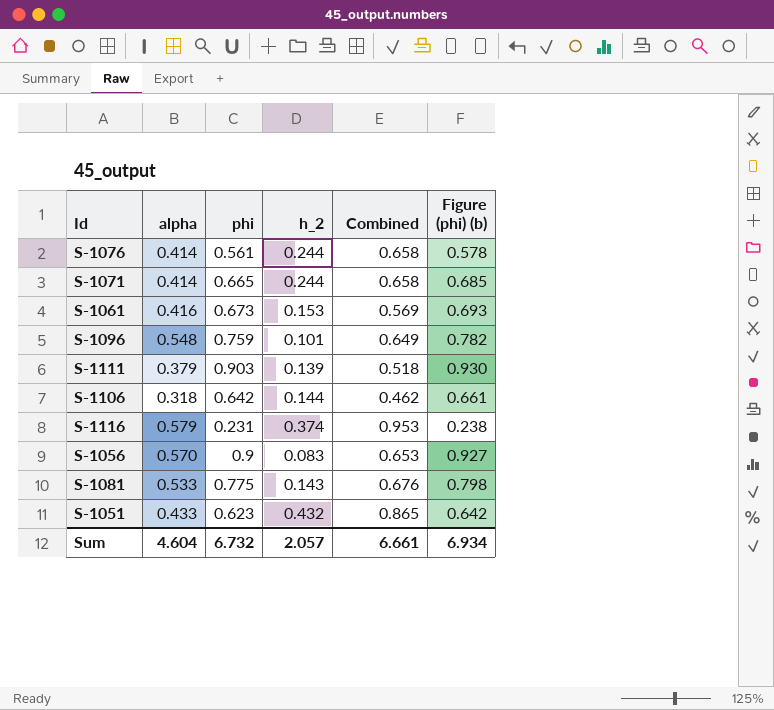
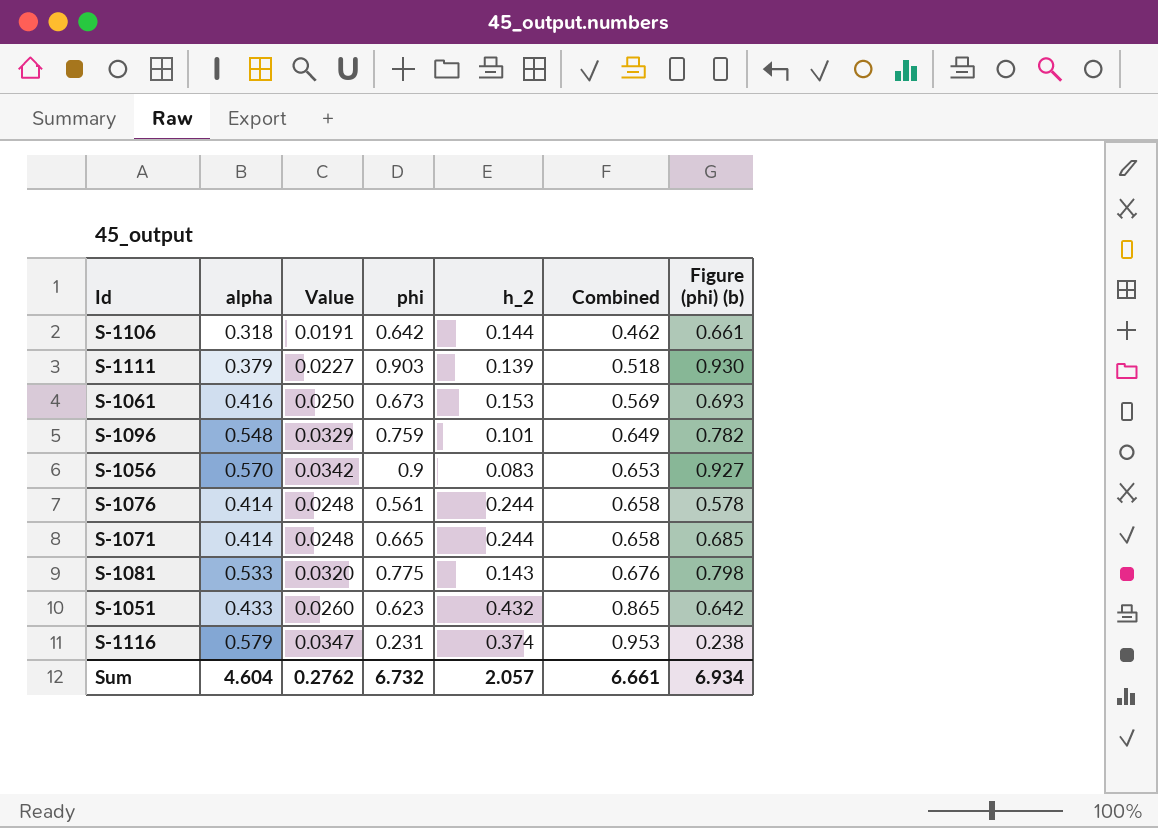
row order: none -> Combined ascending
column Value | formula: none -> [alpha] * 0.06

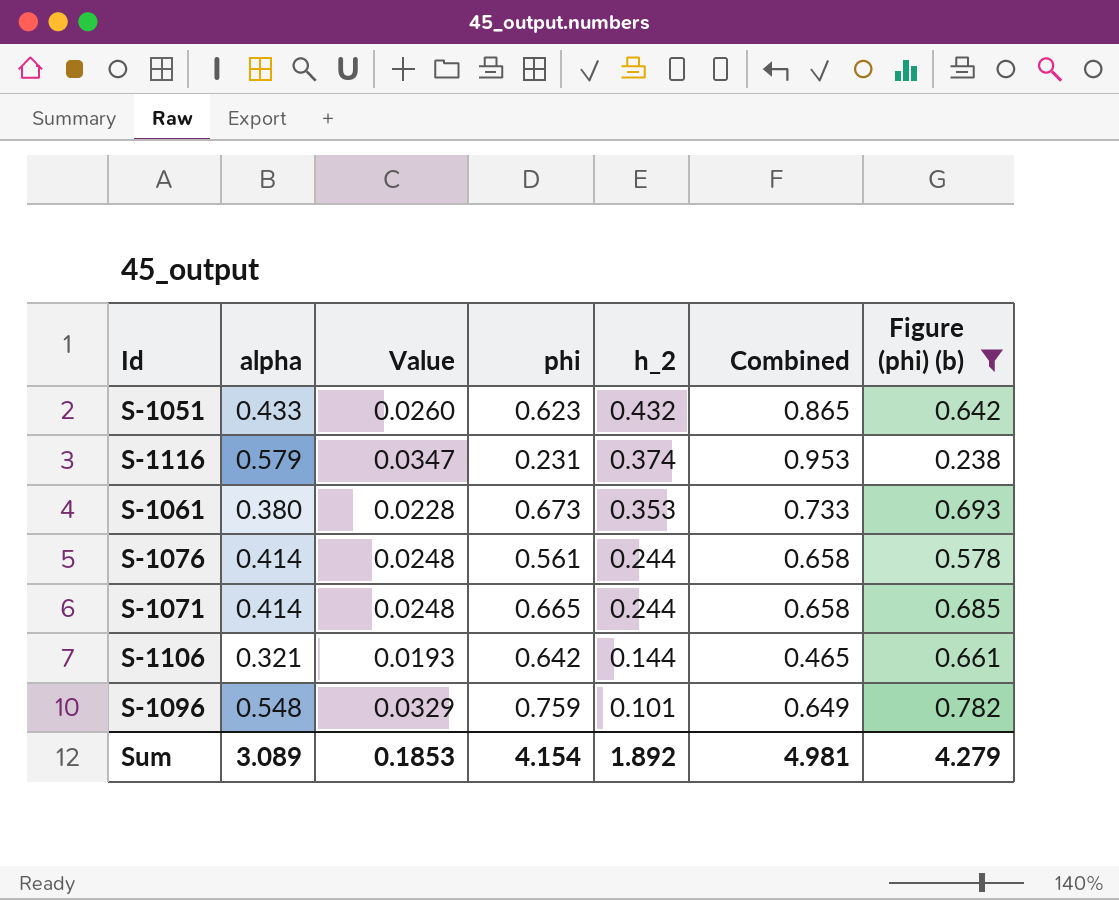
filter: none -> Figure (phi) (b) <= 0.782
row order: Combined ascending -> h_2 descending
S-1061 | alpha: 0.416 -> 0.380
S-1061 | Value: 0.0250 -> 0.0228
S-1061 | h_2: 0.153 -> 0.353
S-1061 | Combined: 0.569 -> 0.733
S-1106 | alpha: 0.318 -> 0.321
S-1106 | Value: 0.0191 -> 0.0193
S-1106 | Combined: 0.462 -> 0.465
Sum | alpha: 4.604 -> 3.089
Sum | Value: 0.2762 -> 0.1853
Sum | phi: 6.732 -> 4.154
Sum | h_2: 2.057 -> 1.892
Sum | Combined: 6.661 -> 4.981
Sum | Figure (phi) (b): 6.934 -> 4.279

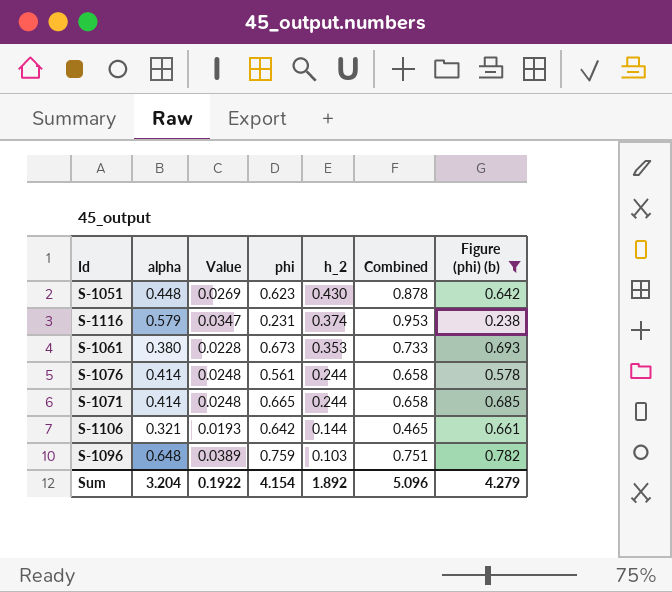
S-1051 | alpha: 0.433 -> 0.448
S-1051 | Value: 0.0260 -> 0.0269
S-1051 | h_2: 0.432 -> 0.430
S-1051 | Combined: 0.865 -> 0.878
S-1096 | alpha: 0.548 -> 0.648
S-1096 | Value: 0.0329 -> 0.0389
S-1096 | h_2: 0.101 -> 0.103
S-1096 | Combined: 0.649 -> 0.751
Sum | alpha: 3.089 -> 3.204
Sum | Value: 0.1853 -> 0.1922
Sum | Combined: 4.981 -> 5.096

